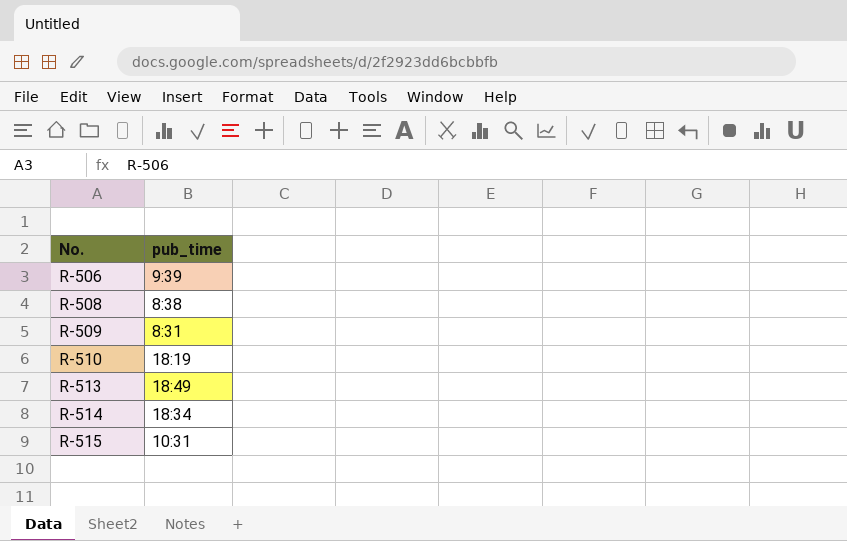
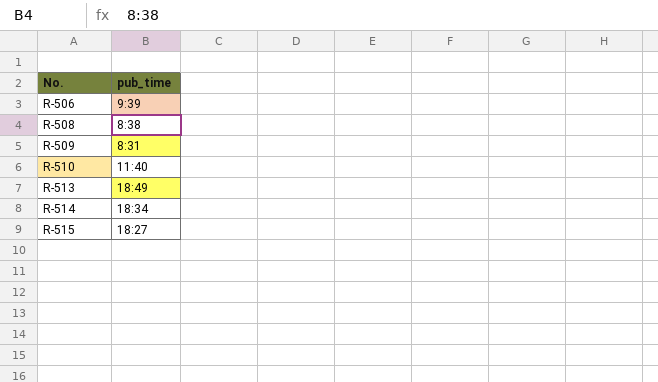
R-510 | pub_time: 18:19 -> 11:40
R-515 | pub_time: 10:31 -> 18:27

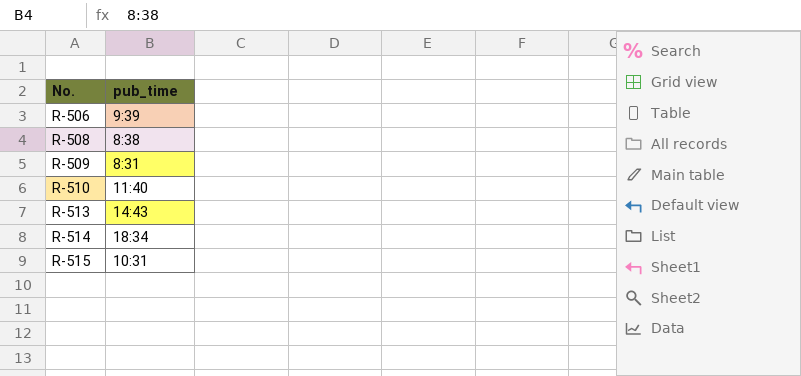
R-513 | pub_time: 18:49 -> 14:43
R-515 | pub_time: 18:27 -> 10:31

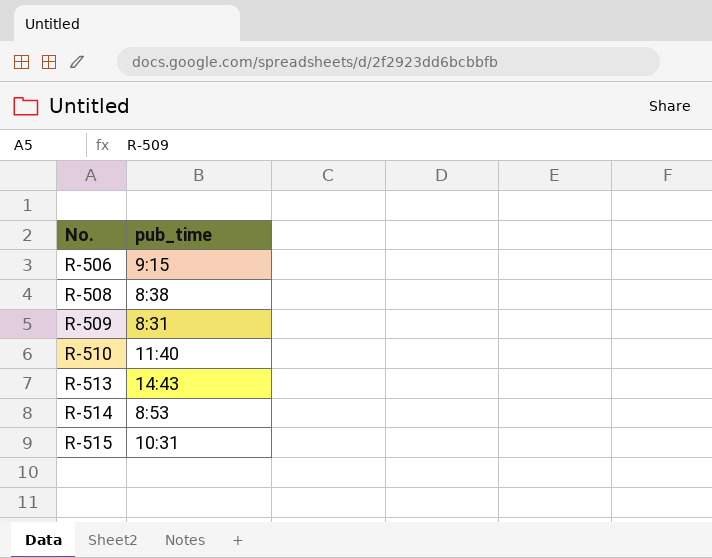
R-506 | pub_time: 9:39 -> 9:15
R-514 | pub_time: 18:34 -> 8:53

